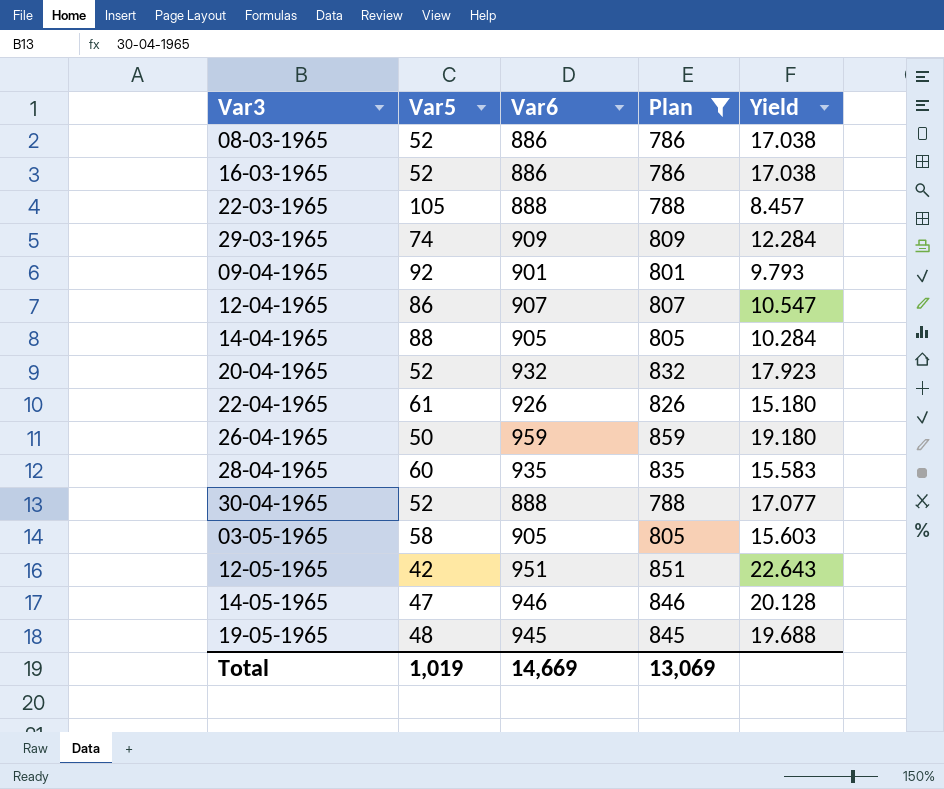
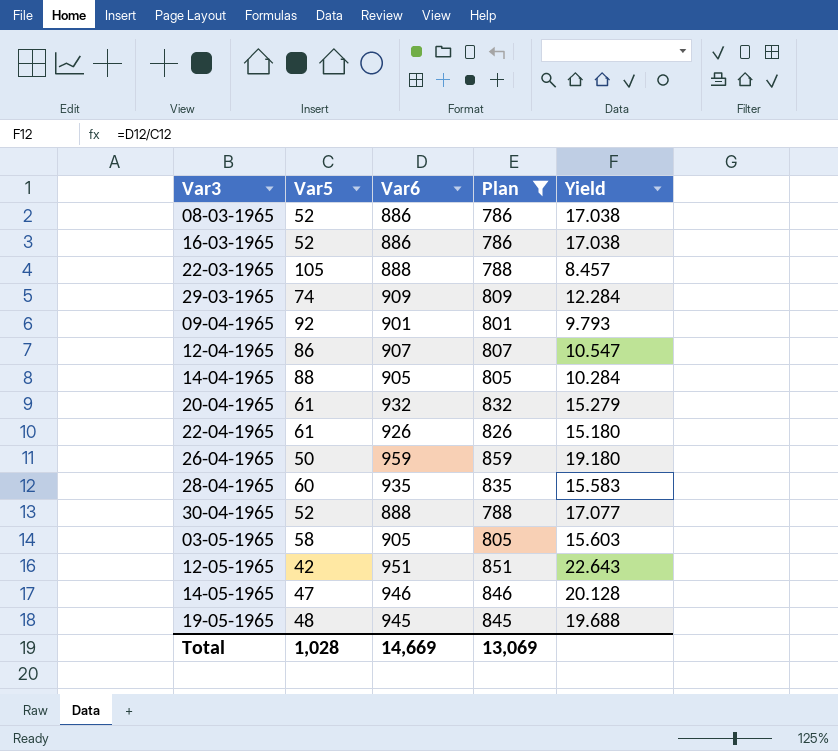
20-04-1965 | Var5: 52 -> 61
20-04-1965 | Yield: 17.923 -> 15.279
Total | Var5: 1,019 -> 1,028

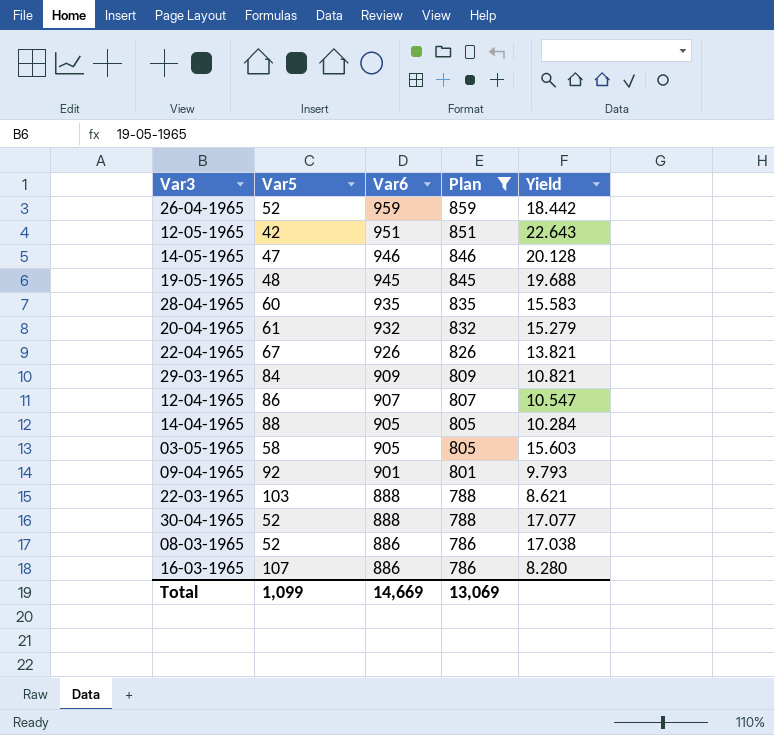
row order: Var3 ascending -> Var6 descending
26-04-1965 | Var5: 50 -> 52
26-04-1965 | Yield: 19.180 -> 18.442
22-04-1965 | Var5: 61 -> 67
22-04-1965 | Yield: 15.180 -> 13.821
29-03-1965 | Var5: 74 -> 84
29-03-1965 | Yield: 12.284 -> 10.821
22-03-1965 | Var5: 105 -> 103
22-03-1965 | Yield: 8.457 -> 8.621
16-03-1965 | Var5: 52 -> 107
16-03-1965 | Yield: 17.038 -> 8.280
Total | Var5: 1,028 -> 1,099

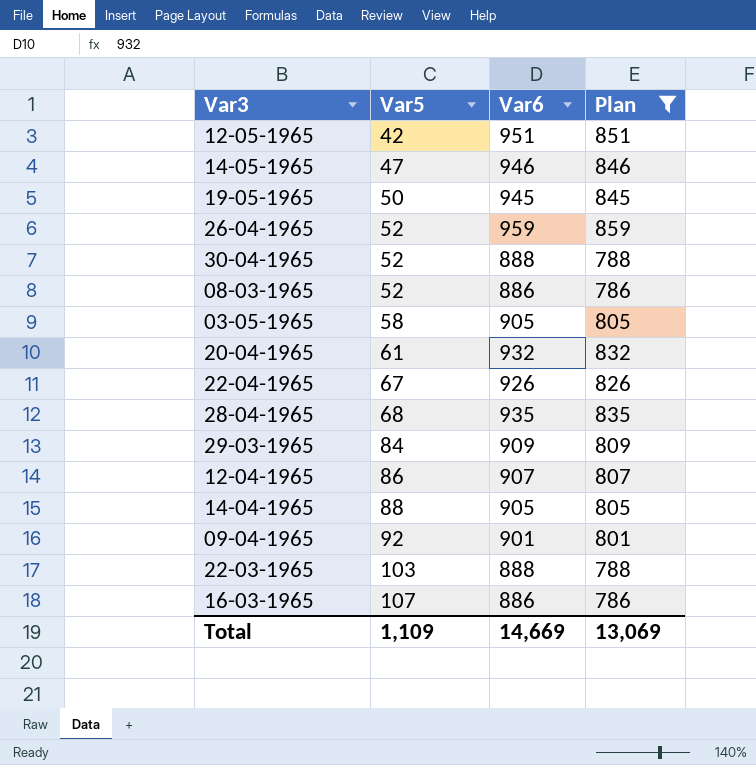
row order: Var6 descending -> Var5 ascending
column Yield | formula: [Var6] / [Var5] -> none
19-05-1965 | Var5: 48 -> 50
28-04-1965 | Var5: 60 -> 68
Total | Var5: 1,099 -> 1,109

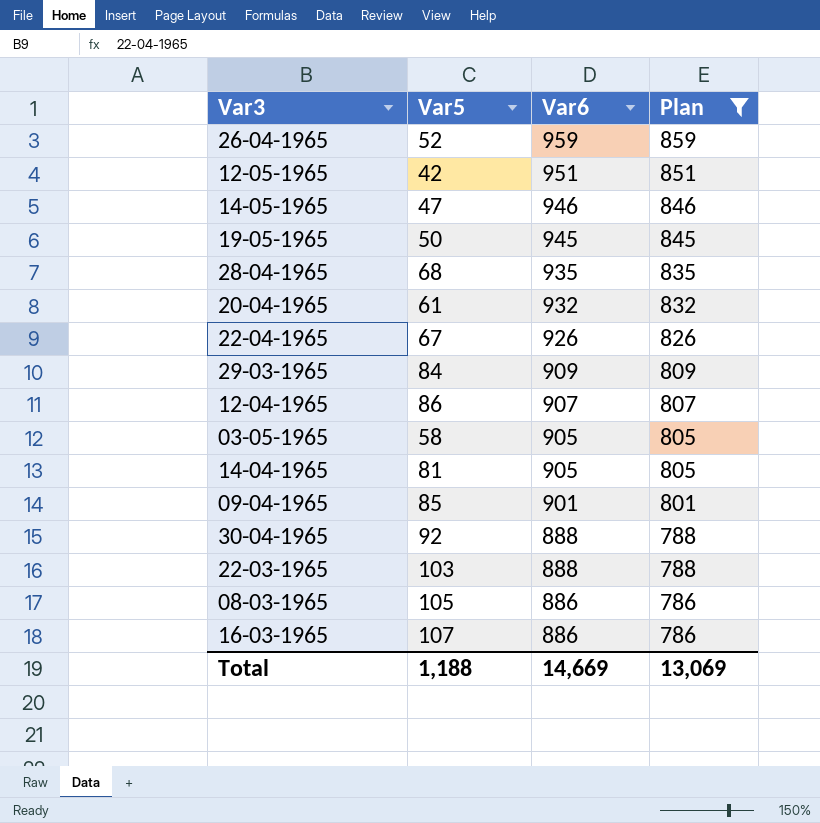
row order: Var5 ascending -> Var6 descending
14-04-1965 | Var5: 88 -> 81
09-04-1965 | Var5: 92 -> 85
30-04-1965 | Var5: 52 -> 92
08-03-1965 | Var5: 52 -> 105
Total | Var5: 1,109 -> 1,188

